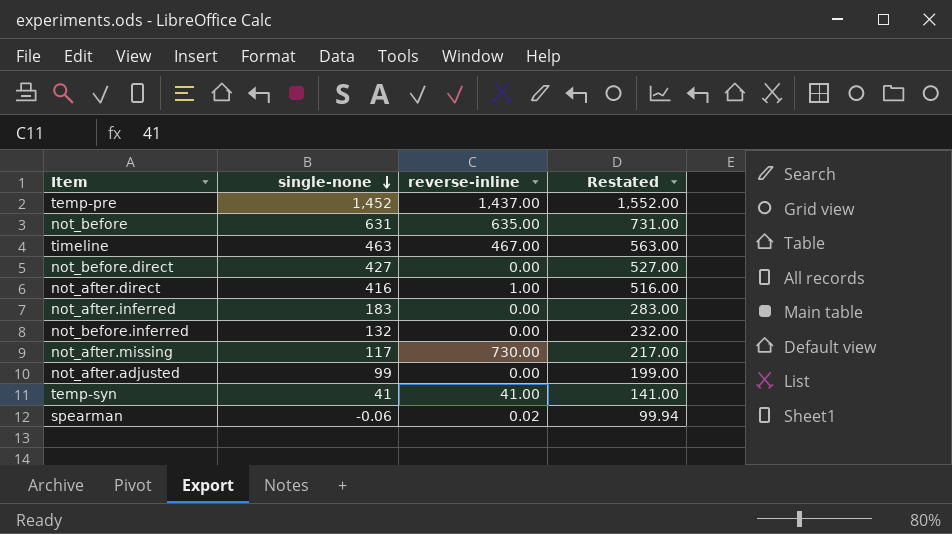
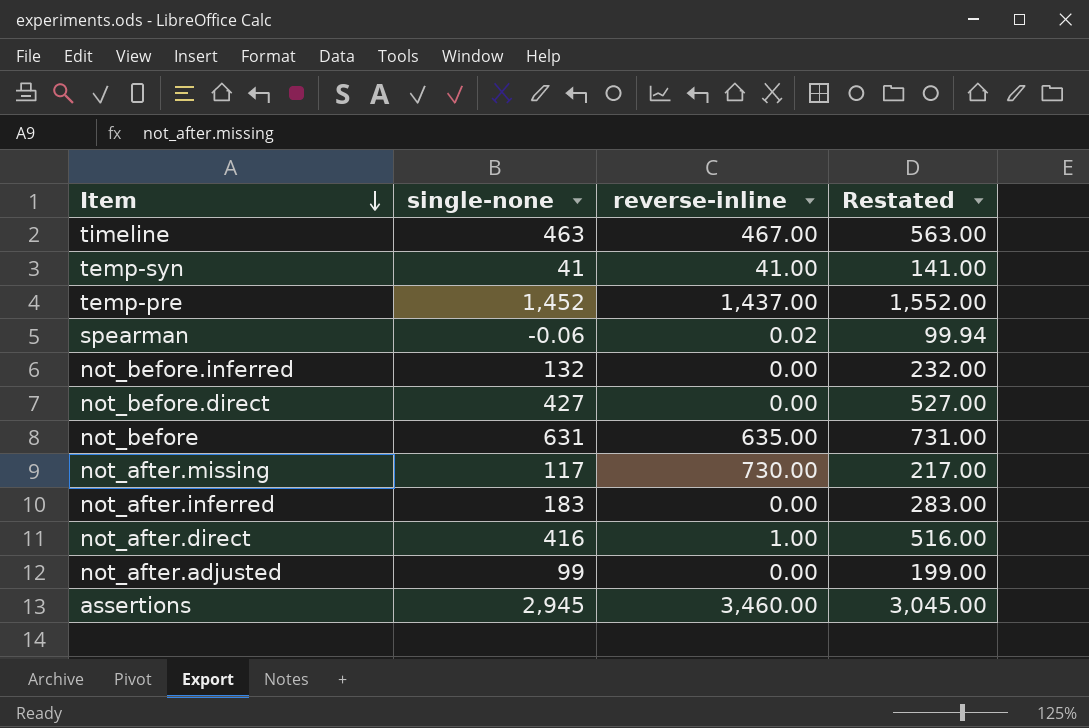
row order: single-none descending -> Item descending
row assertions: none -> 2,945 | 3,460.00 | 3,045.00

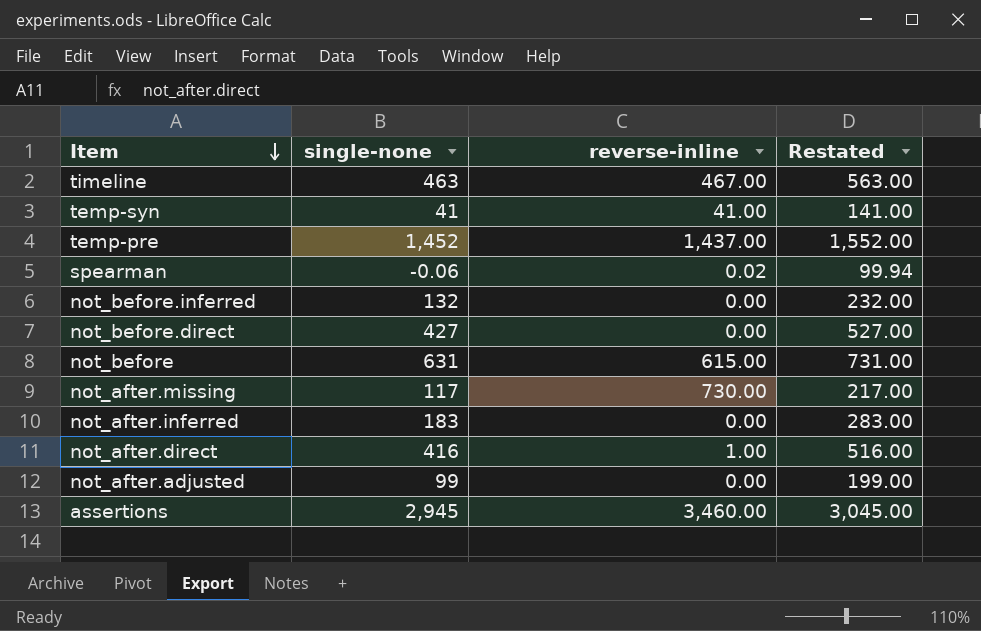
not_before | reverse-inline: 635.00 -> 615.00

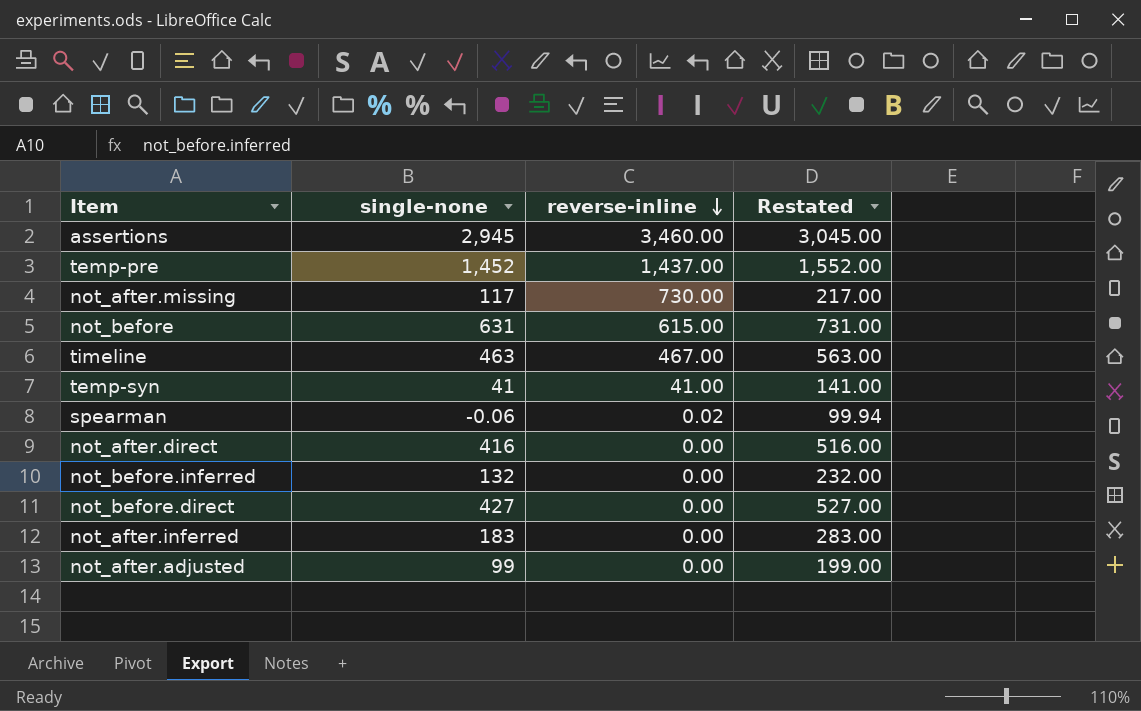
row order: Item descending -> reverse-inline descending
not_after.direct | reverse-inline: 1.00 -> 0.00

